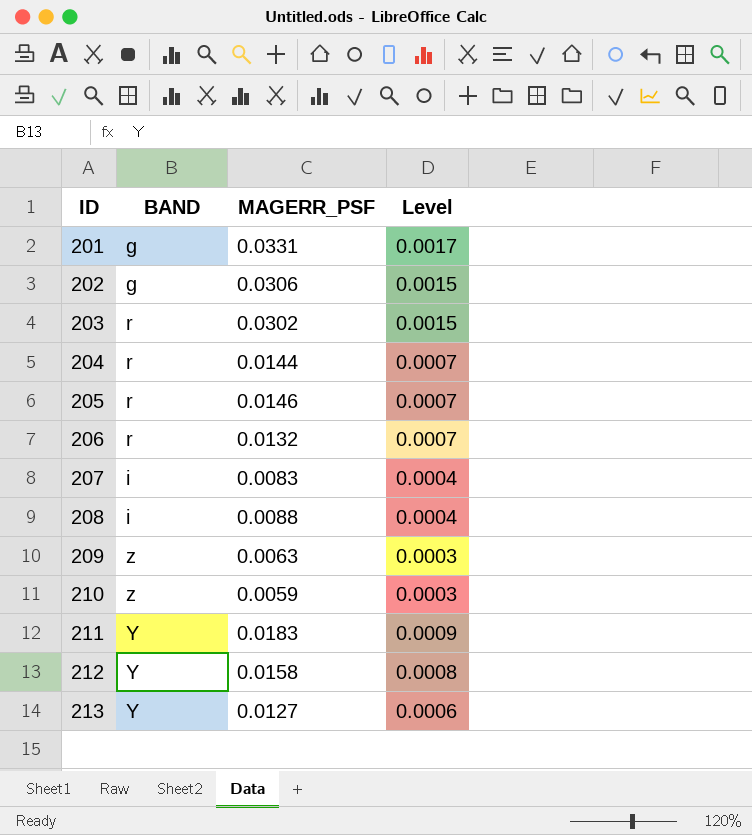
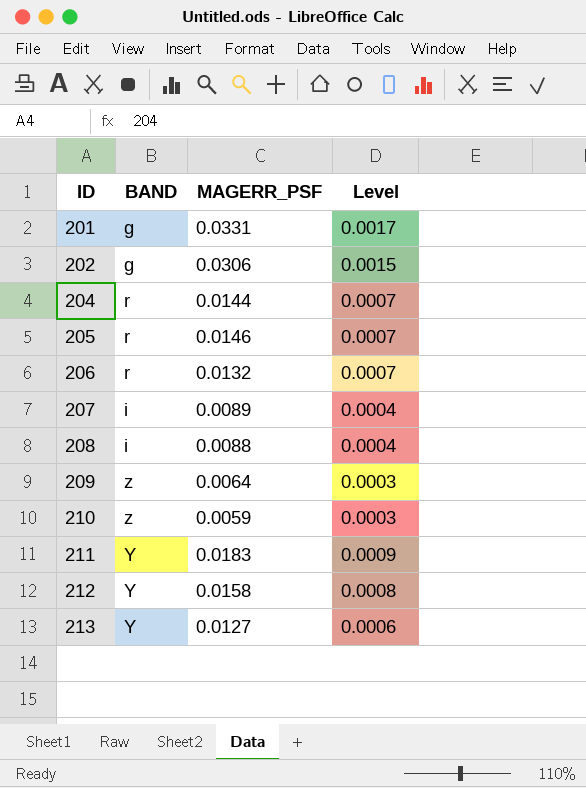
row 203: r | 0.0302 | 0.0015 -> none
207 | MAGERR_PSF: 0.0083 -> 0.0089
209 | MAGERR_PSF: 0.0063 -> 0.0064

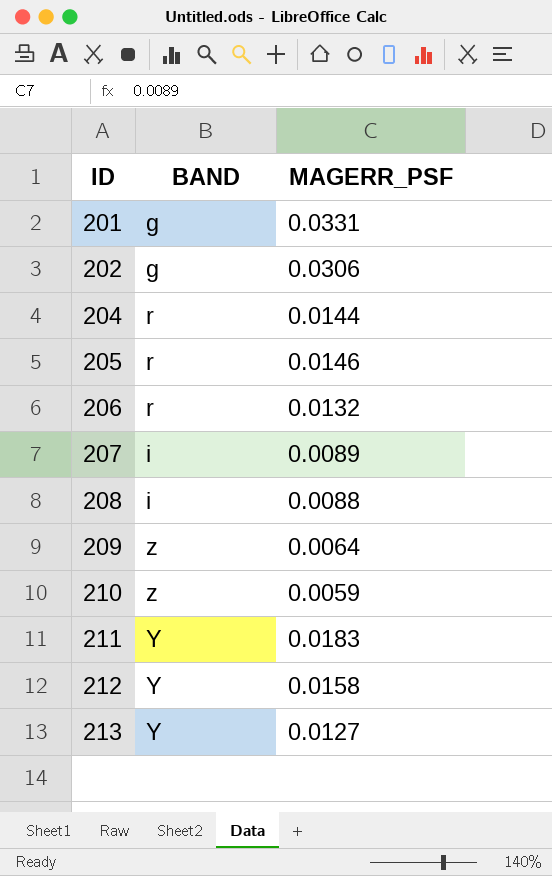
column Level | formula: [MAGERR_PSF] * 0.05 -> none

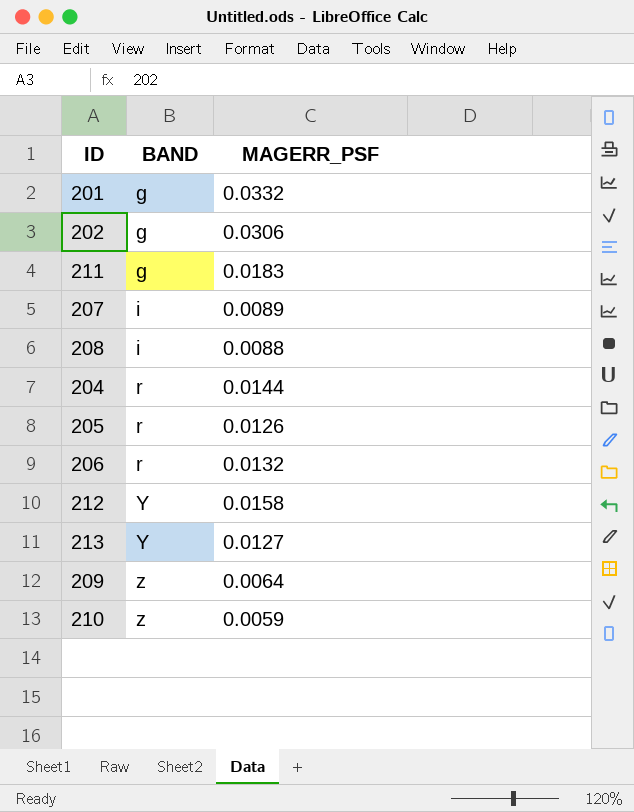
row order: ID ascending -> BAND ascending
201 | MAGERR_PSF: 0.0331 -> 0.0332
211 | BAND: Y -> g
205 | MAGERR_PSF: 0.0146 -> 0.0126

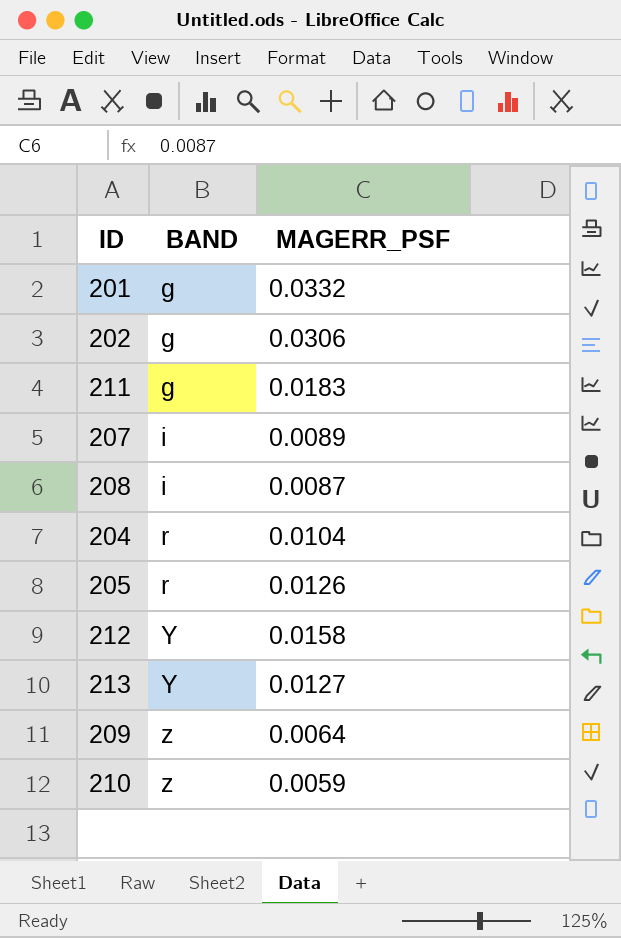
row 206: r | 0.0132 -> none
208 | MAGERR_PSF: 0.0088 -> 0.0087
204 | MAGERR_PSF: 0.0144 -> 0.0104

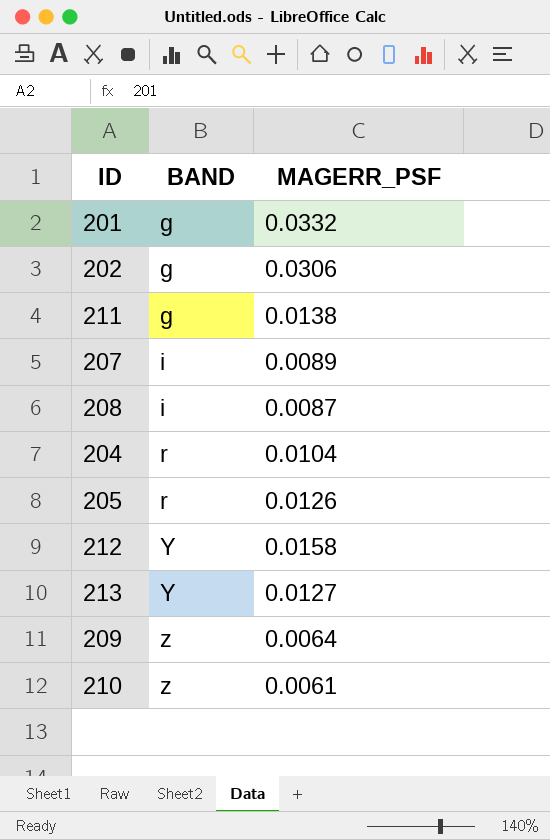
211 | MAGERR_PSF: 0.0183 -> 0.0138
210 | MAGERR_PSF: 0.0059 -> 0.0061

